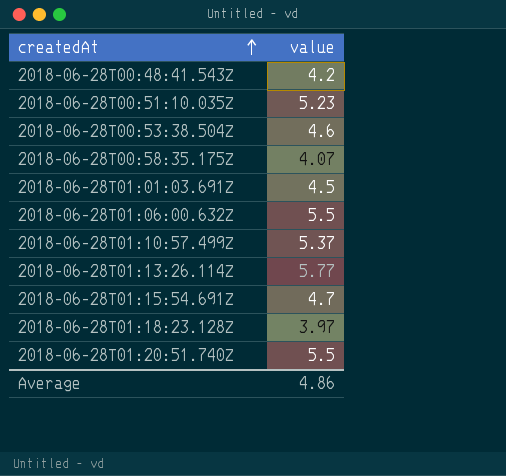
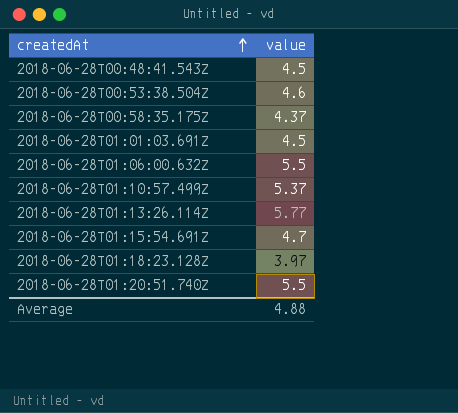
row 2018-06-28T00:51:10.035Z: 5.23 -> none
2018-06-28T00:48:41.543Z | value: 4.2 -> 4.5
2018-06-28T00:58:35.175Z | value: 4.07 -> 4.37
Average | value: 4.86 -> 4.88

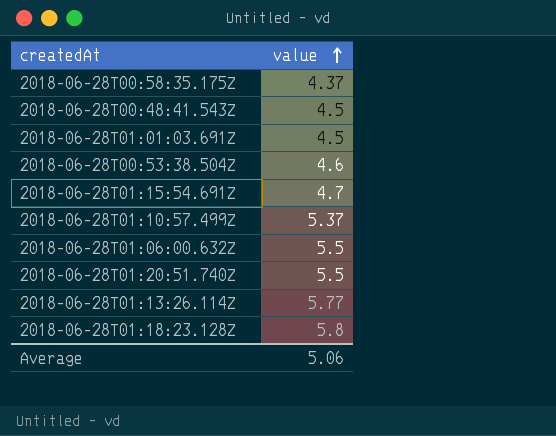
row order: createdAt ascending -> value ascending
2018-06-28T01:18:23.128Z | value: 3.97 -> 5.8
Average | value: 4.88 -> 5.06

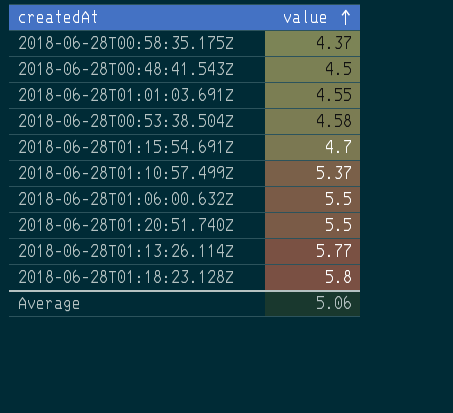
2018-06-28T01:01:03.691Z | value: 4.5 -> 4.55
2018-06-28T00:53:38.504Z | value: 4.6 -> 4.58

